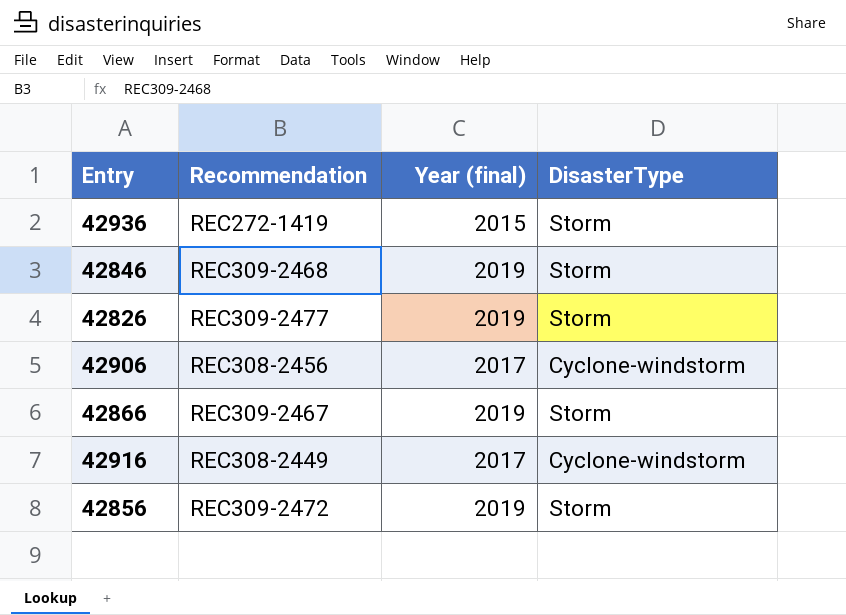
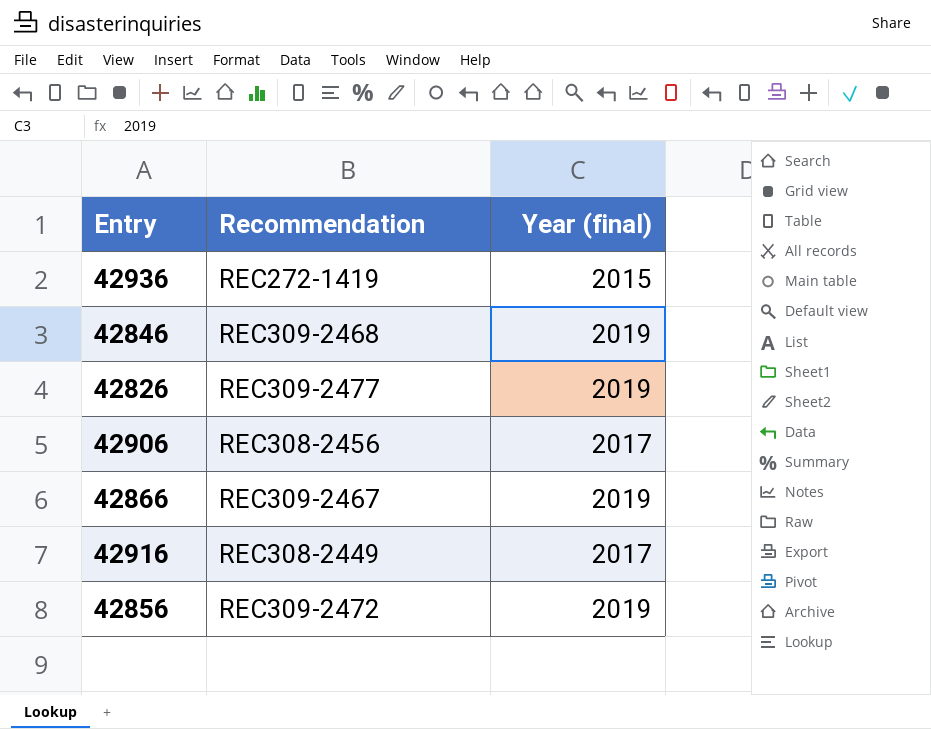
column DisasterType | position: 4 -> none

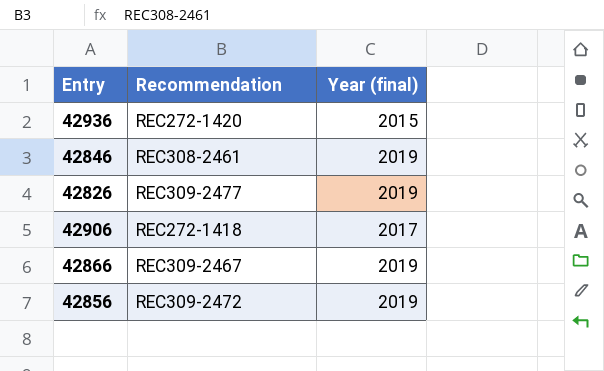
row 42916: REC308-2449 | 2017 -> none
42936 | Recommendation: REC272-1419 -> REC272-1420
42846 | Recommendation: REC309-2468 -> REC308-2461
42906 | Recommendation: REC308-2456 -> REC272-1418

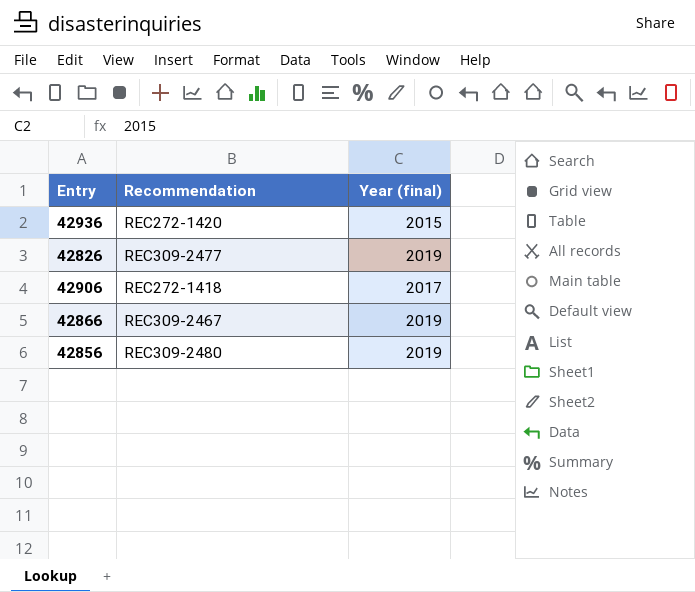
row 42846: REC308-2461 | 2019 -> none
42856 | Recommendation: REC309-2472 -> REC309-2480

